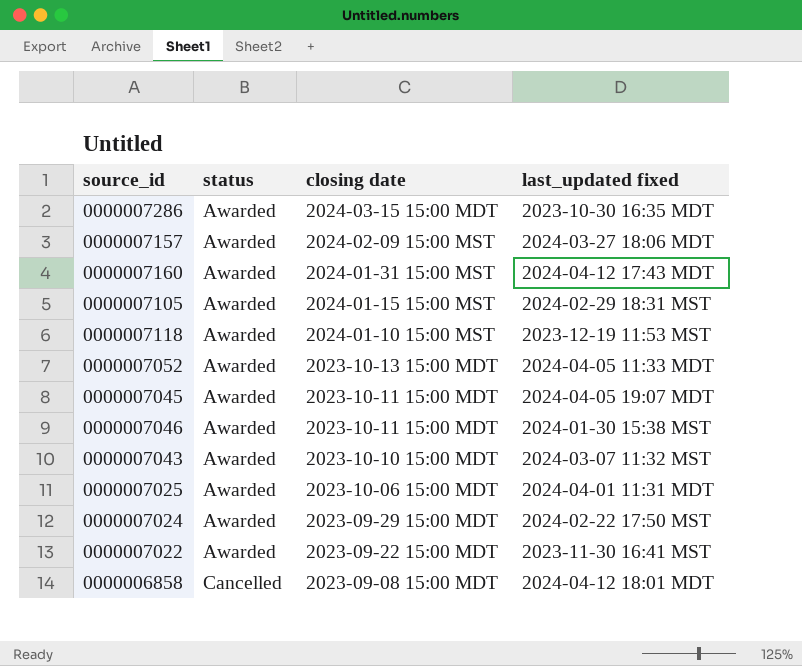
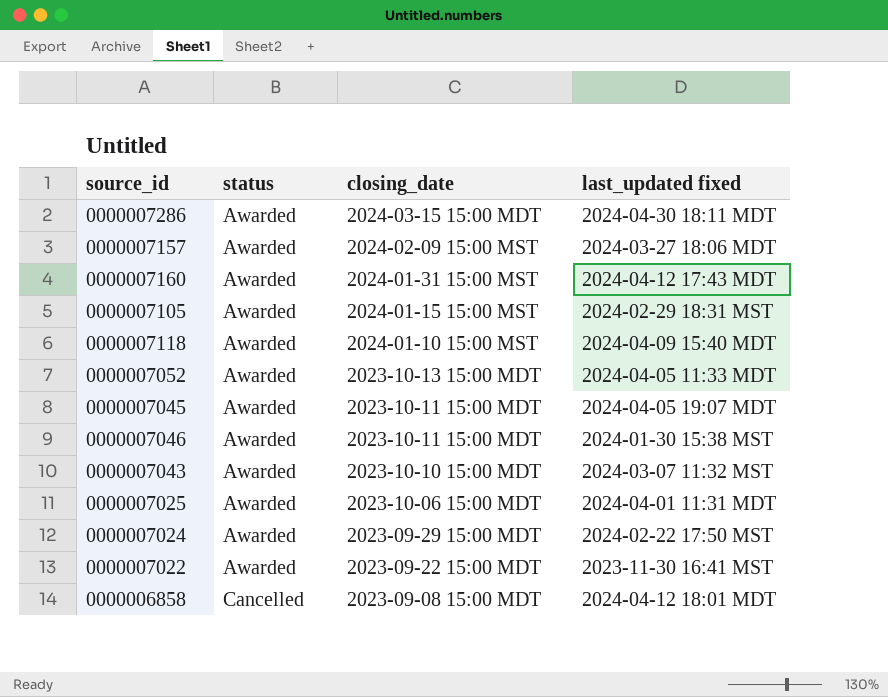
column name: closing date -> closing_date
0000007286 | last_updated fixed: 2023-10-30 16:35 MDT -> 2024-04-30 18:11 MDT
0000007118 | last_updated fixed: 2023-12-19 11:53 MST -> 2024-04-09 15:40 MDT

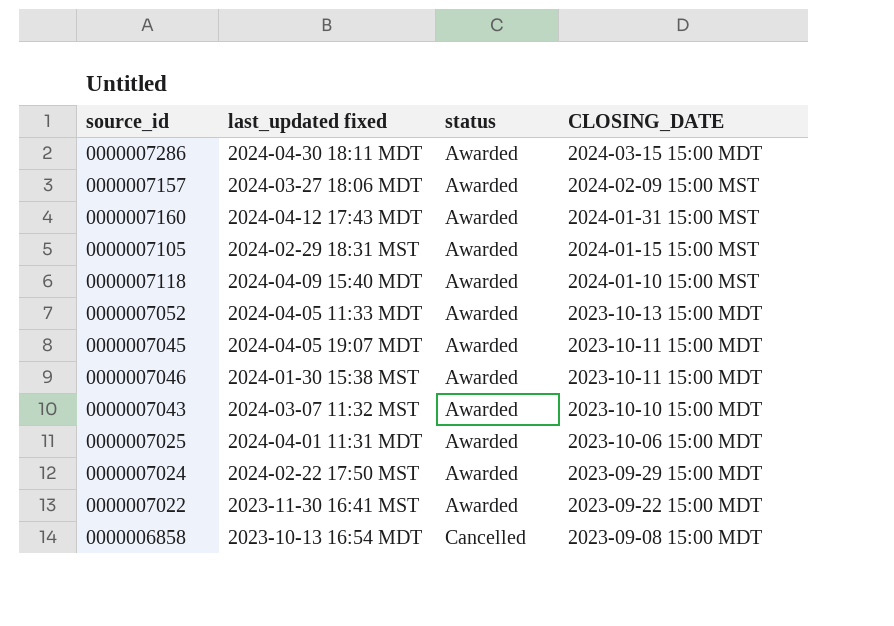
column last_updated fixed | position: 4 -> 2
column name: closing_date -> CLOSING_DATE
0000006858 | last_updated fixed: 2024-04-12 18:01 MDT -> 2023-10-13 16:54 MDT

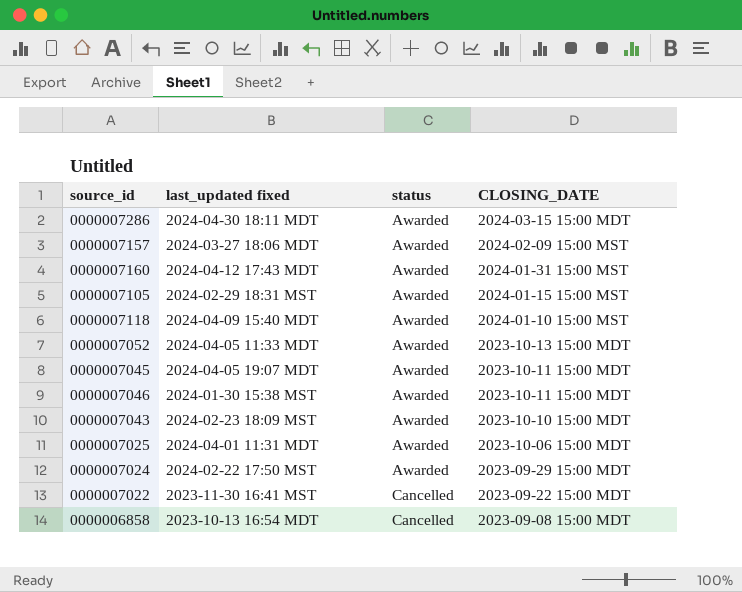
0000007043 | last_updated fixed: 2024-03-07 11:32 MST -> 2024-02-23 18:09 MST
0000007022 | status: Awarded -> Cancelled

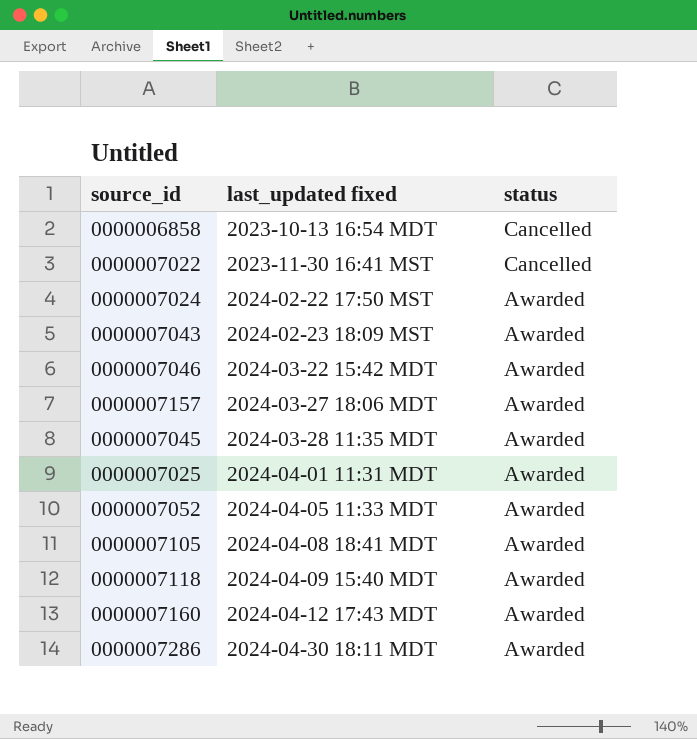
row order: status ascending -> last_updated fixed ascending
column CLOSING_DATE | position: 4 -> none
0000007046 | last_updated fixed: 2024-01-30 15:38 MST -> 2024-03-22 15:42 MDT
0000007045 | last_updated fixed: 2024-04-05 19:07 MDT -> 2024-03-28 11:35 MDT
0000007105 | last_updated fixed: 2024-02-29 18:31 MST -> 2024-04-08 18:41 MDT

